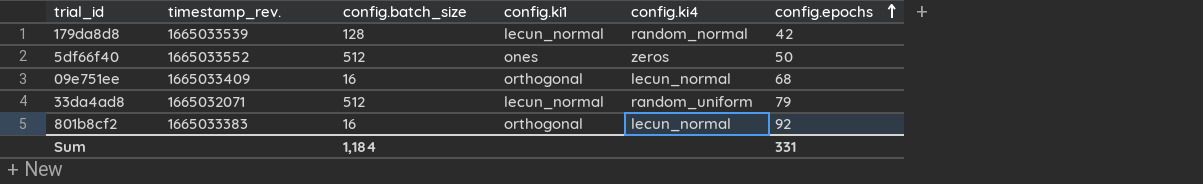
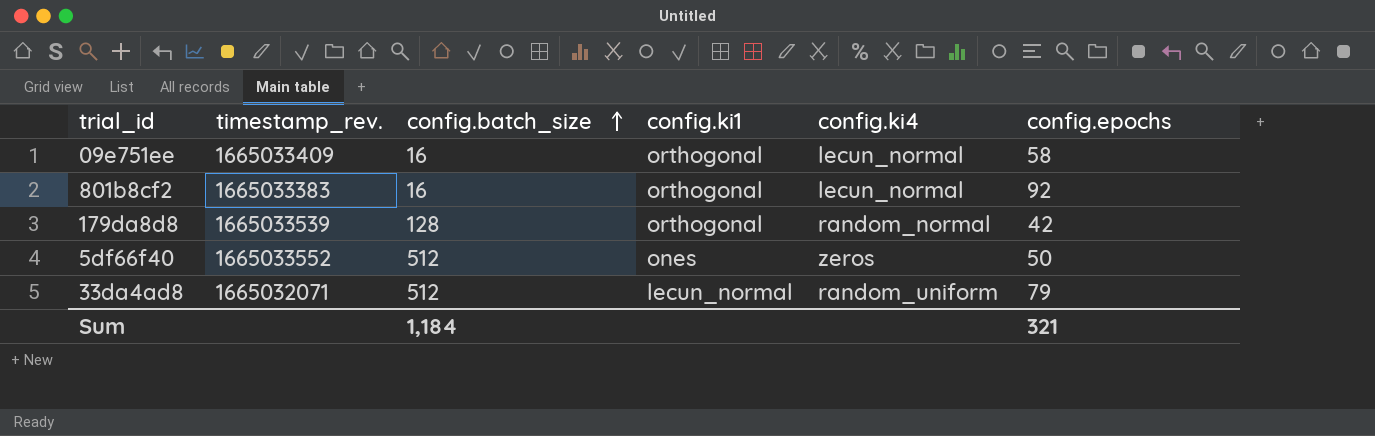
row order: config.epochs ascending -> config.batch_size ascending
09e751ee | config.epochs: 68 -> 58
179da8d8 | config.ki1: lecun_normal -> orthogonal
Sum | config.epochs: 331 -> 321

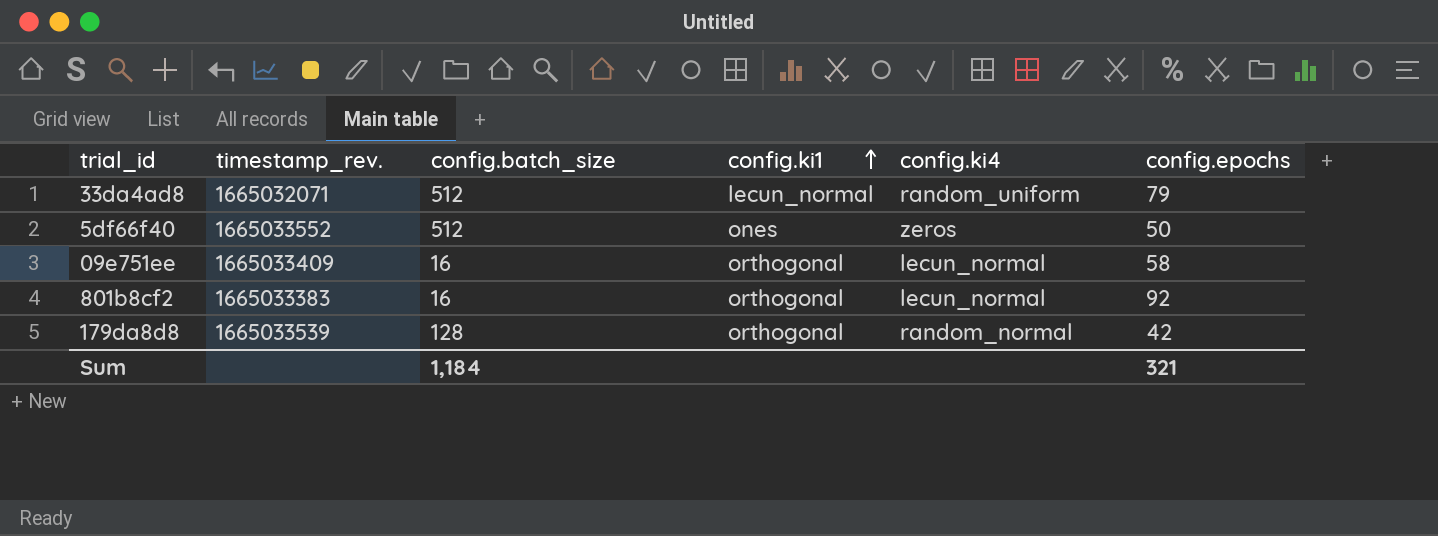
row order: config.batch_size ascending -> config.ki1 ascending

